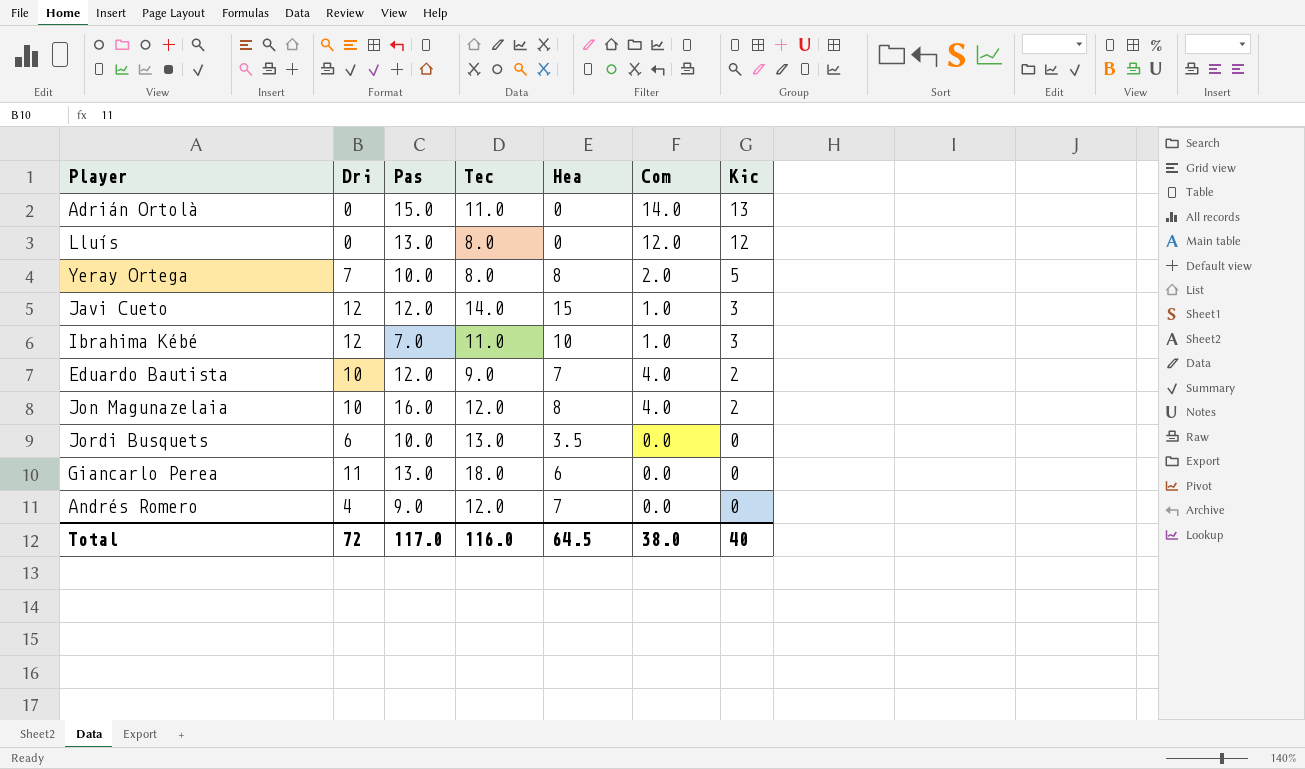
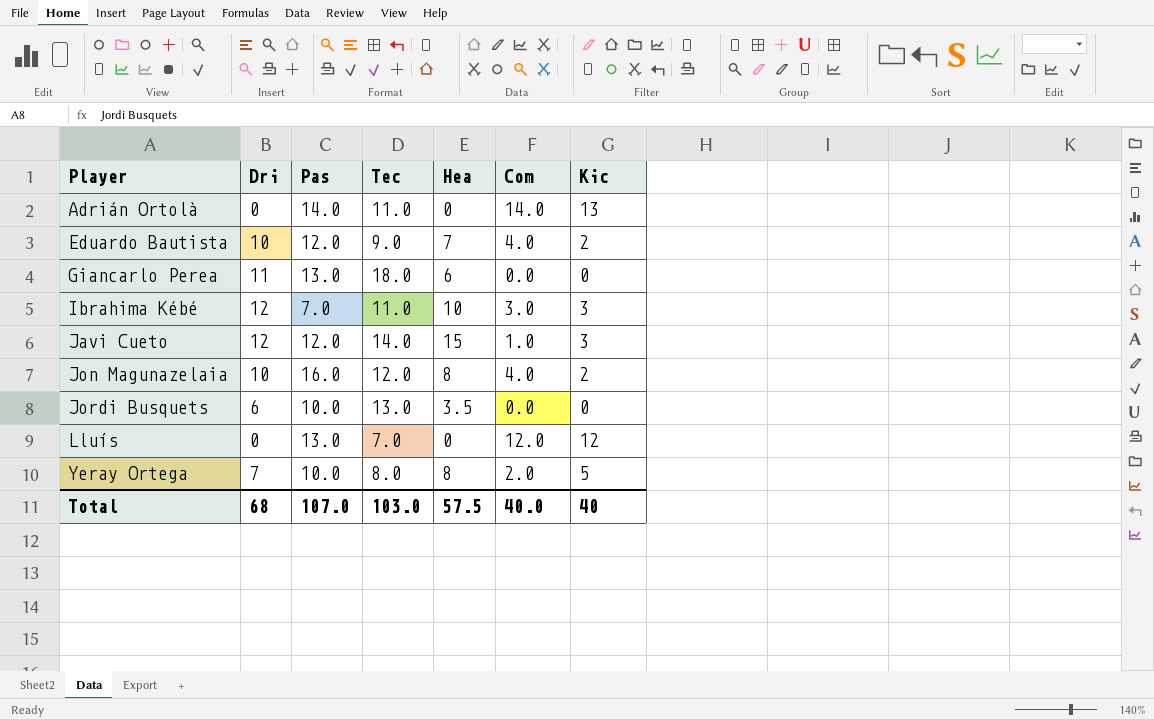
row order: Kic descending -> Player ascending
row Andrés Romero: 4 | 9.0 | 12.0 | 7 | 0.0 | 0 -> none
Adrián Ortolà | Pas: 15.0 -> 14.0
Ibrahima Kébé | Com: 1.0 -> 3.0
Lluís | Tec: 8.0 -> 7.0
Total | Dri: 72 -> 68
Total | Pas: 117.0 -> 107.0
Total | Tec: 116.0 -> 103.0
Total | Hea: 64.5 -> 57.5
Total | Com: 38.0 -> 40.0

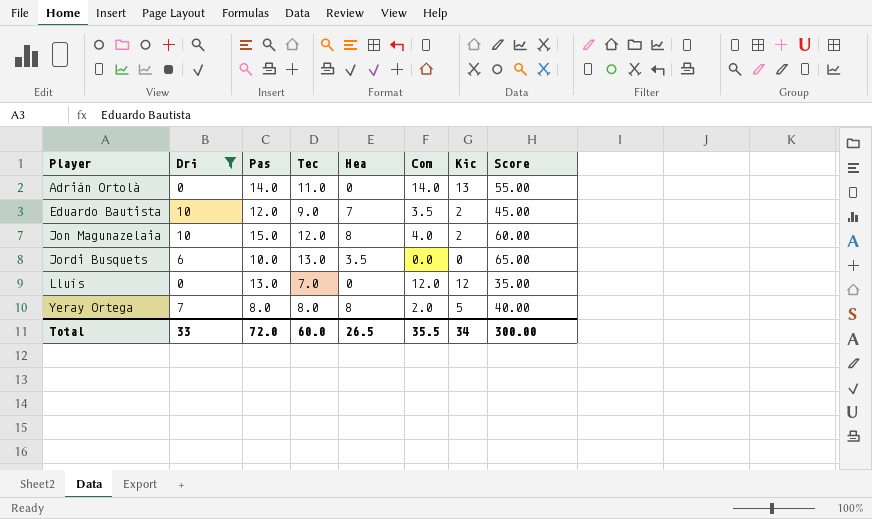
filter: none -> Dri <= 10
column Score | formula: none -> [Tec] * 5
Eduardo Bautista | Com: 4.0 -> 3.5
Jon Magunazelaia | Pas: 16.0 -> 15.0
Yeray Ortega | Pas: 10.0 -> 8.0
Total | Dri: 68 -> 33
Total | Pas: 107.0 -> 72.0
Total | Tec: 103.0 -> 60.0
Total | Hea: 57.5 -> 26.5
Total | Com: 40.0 -> 35.5
Total | Kic: 40 -> 34

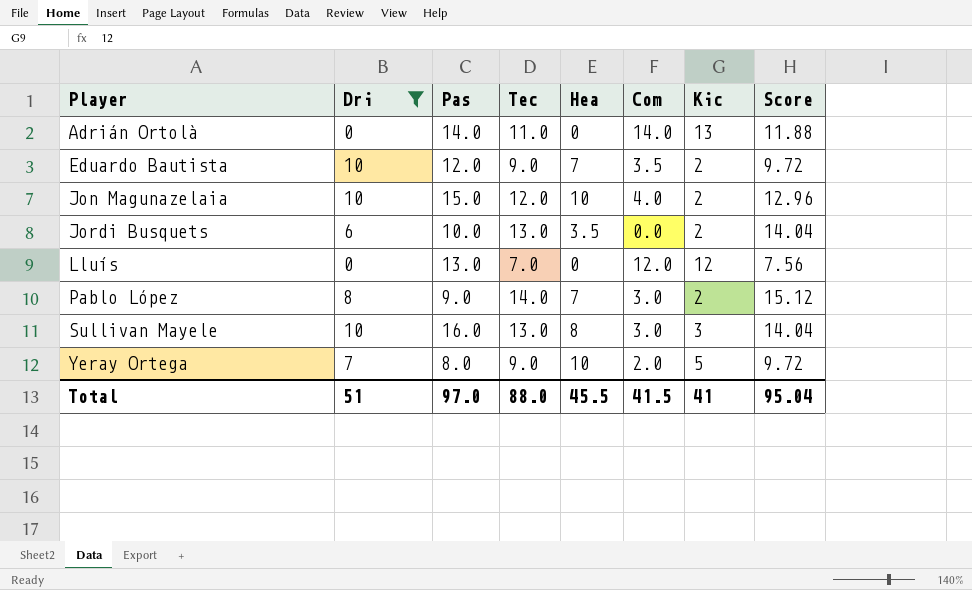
column Score | formula: [Tec] * 5 -> [Tec] * 1.08
Jon Magunazelaia | Hea: 8 -> 10
Jordi Busquets | Kic: 0 -> 2
row Pablo López: none -> 8 | 9.0 | 14.0 | 7 | 3.0 | 2 | 15.12
row Sullivan Mayele: none -> 10 | 16.0 | 13.0 | 8 | 3.0 | 3 | 14.04
Yeray Ortega | Tec: 8.0 -> 9.0
Yeray Ortega | Hea: 8 -> 10
Total | Dri: 33 -> 51
Total | Pas: 72.0 -> 97.0
Total | Tec: 60.0 -> 88.0
Total | Hea: 26.5 -> 45.5
Total | Com: 35.5 -> 41.5
Total | Kic: 34 -> 41
Total | Score: 300.00 -> 95.04

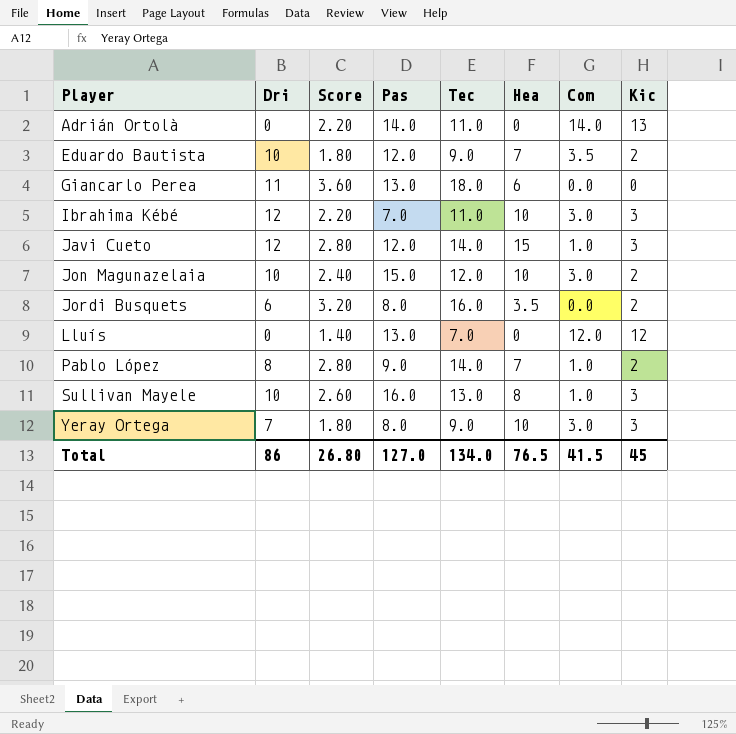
filter: Dri <= 10 -> none
column Score | formula: [Tec] * 1.08 -> [Tec] * 0.2
column Score | position: 8 -> 3
Jon Magunazelaia | Com: 4.0 -> 3.0
Jordi Busquets | Pas: 10.0 -> 8.0
Jordi Busquets | Tec: 13.0 -> 16.0
Pablo López | Com: 3.0 -> 1.0
Sullivan Mayele | Com: 3.0 -> 1.0
Yeray Ortega | Com: 2.0 -> 3.0
Yeray Ortega | Kic: 5 -> 3
Total | Dri: 51 -> 86
Total | Score: 95.04 -> 26.80
Total | Pas: 97.0 -> 127.0
Total | Tec: 88.0 -> 134.0
Total | Hea: 45.5 -> 76.5
Total | Kic: 41 -> 45

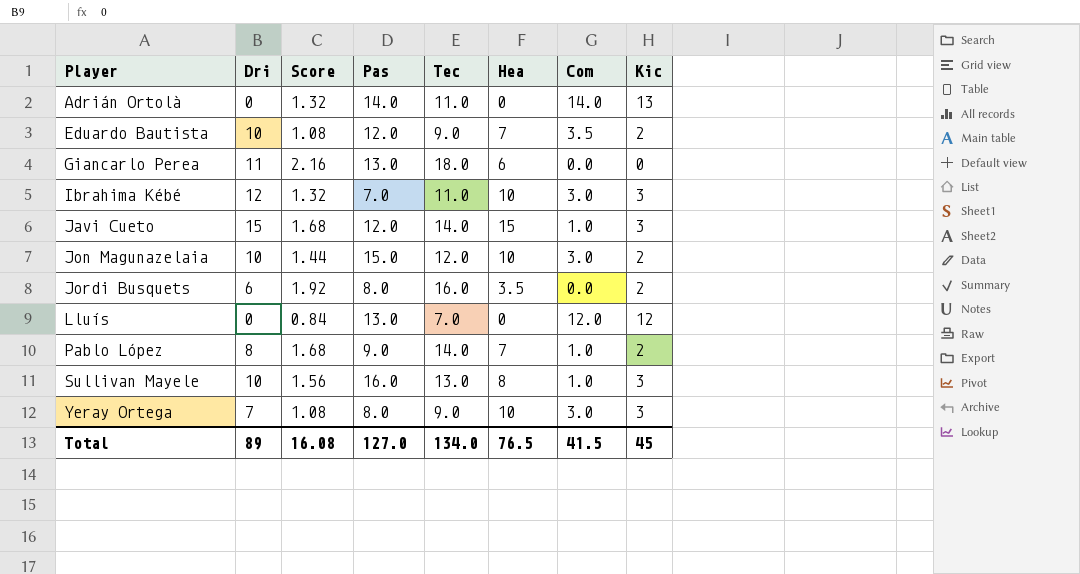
column Score | formula: [Tec] * 0.2 -> [Tec] * 0.12
Javi Cueto | Dri: 12 -> 15
Total | Dri: 86 -> 89
Total | Score: 26.80 -> 16.08

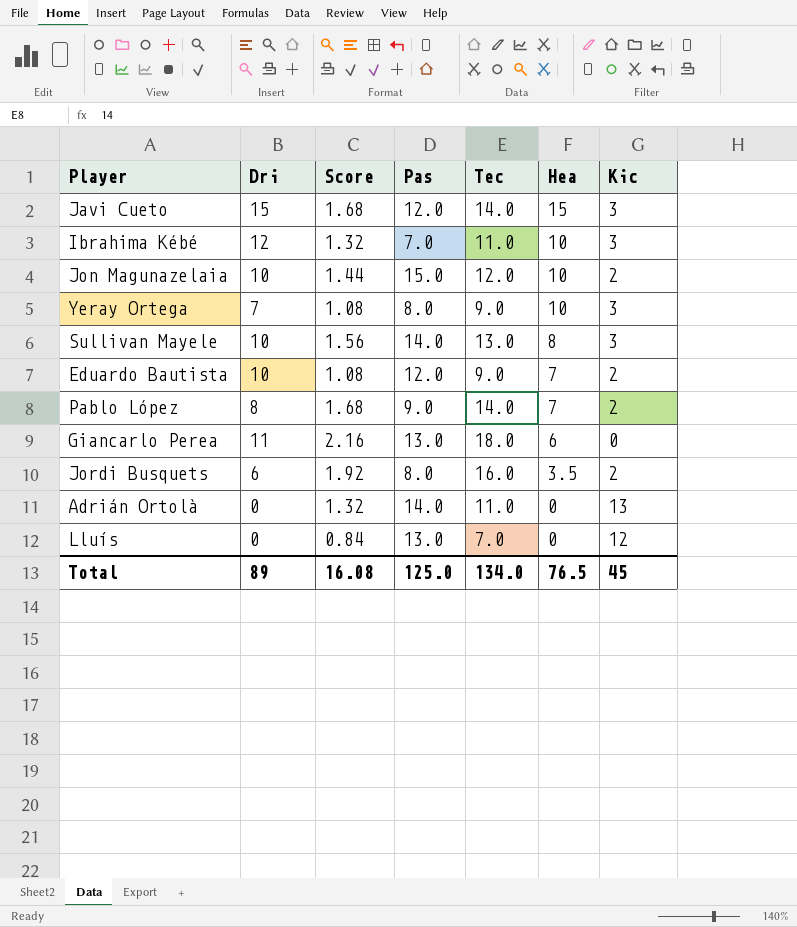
row order: Player ascending -> Hea descending
column Com | position: 7 -> none
Sullivan Mayele | Pas: 16.0 -> 14.0
Total | Pas: 127.0 -> 125.0

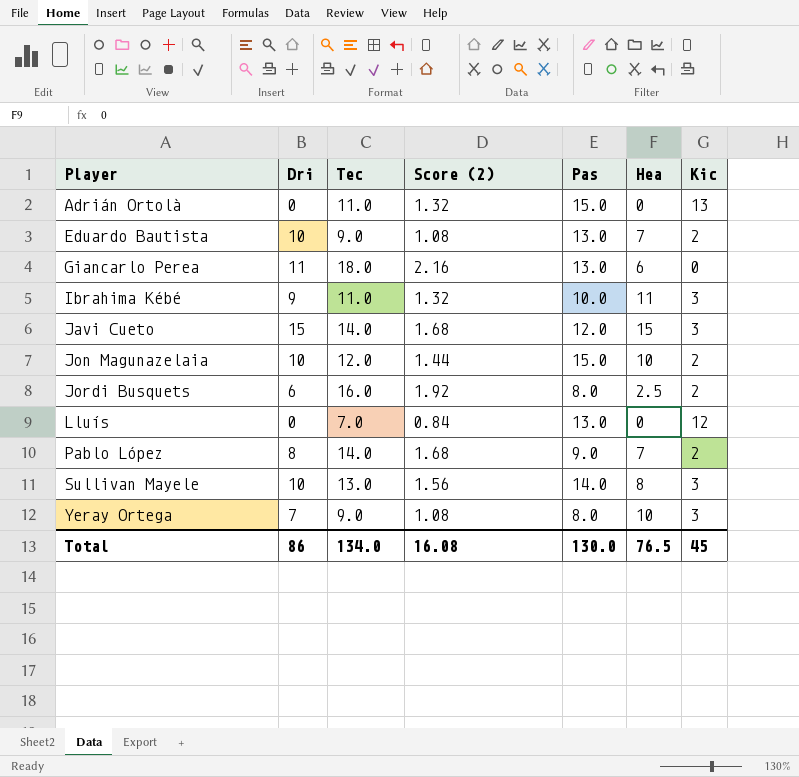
row order: Hea descending -> Player ascending
column Tec | position: 5 -> 3
column name: Score -> Score (2)
Adrián Ortolà | Pas: 14.0 -> 15.0
Eduardo Bautista | Pas: 12.0 -> 13.0
Ibrahima Kébé | Dri: 12 -> 9
Ibrahima Kébé | Pas: 7.0 -> 10.0
Ibrahima Kébé | Hea: 10 -> 11
Jordi Busquets | Hea: 3.5 -> 2.5
Total | Dri: 89 -> 86
Total | Pas: 125.0 -> 130.0

